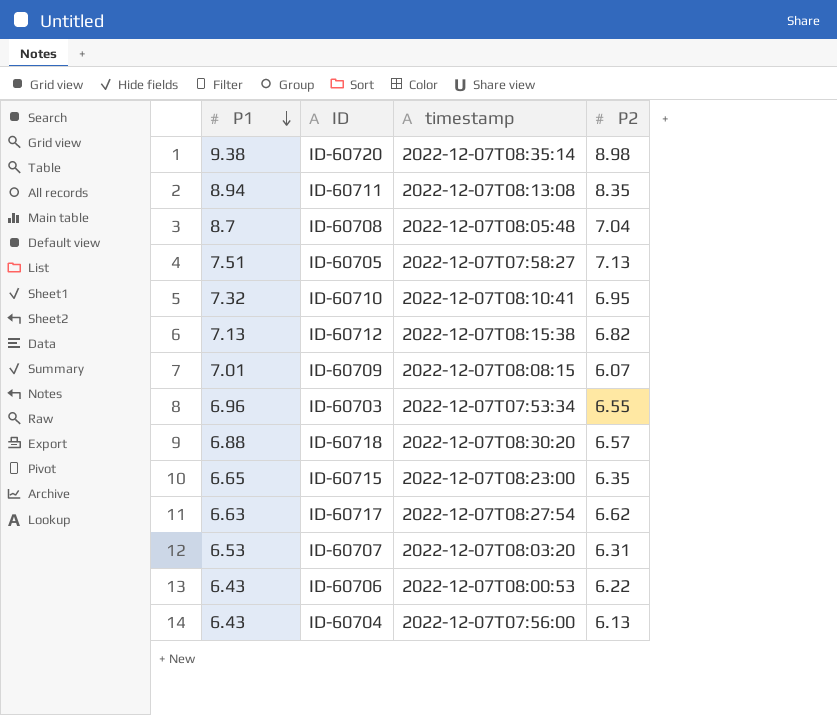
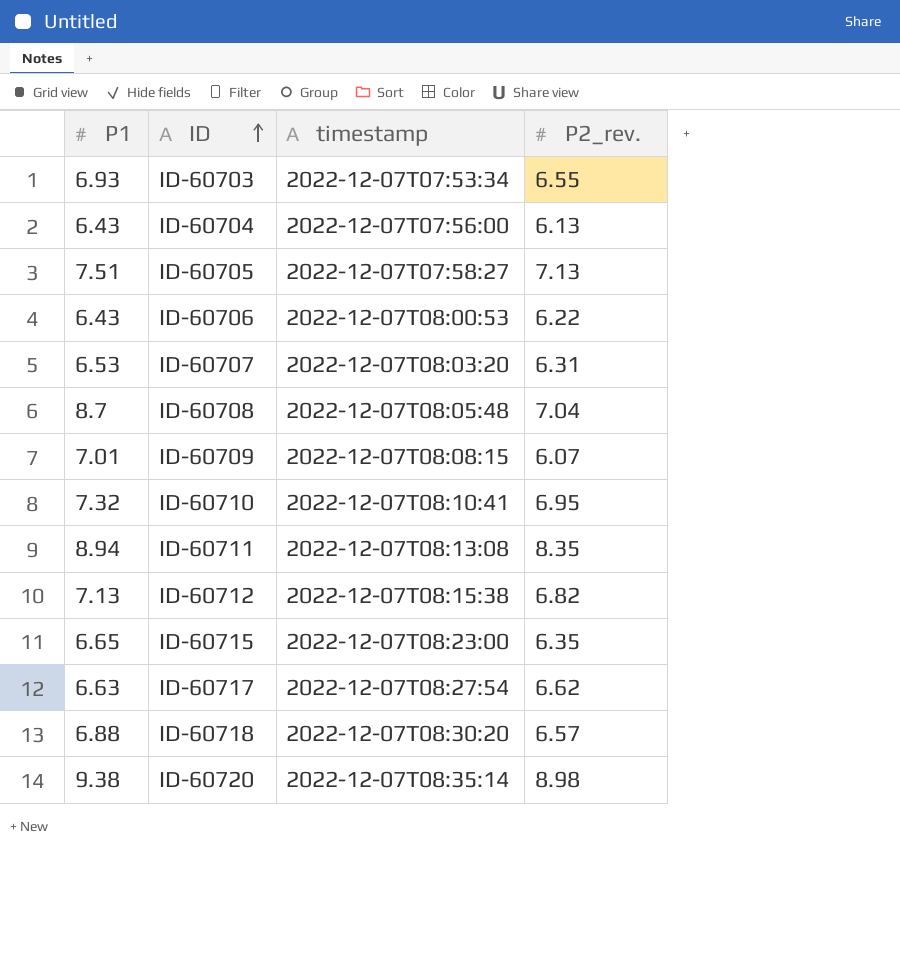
row order: P1 descending -> ID ascending
column name: P2 -> P2_rev.
ID-60703 | P1: 6.96 -> 6.93

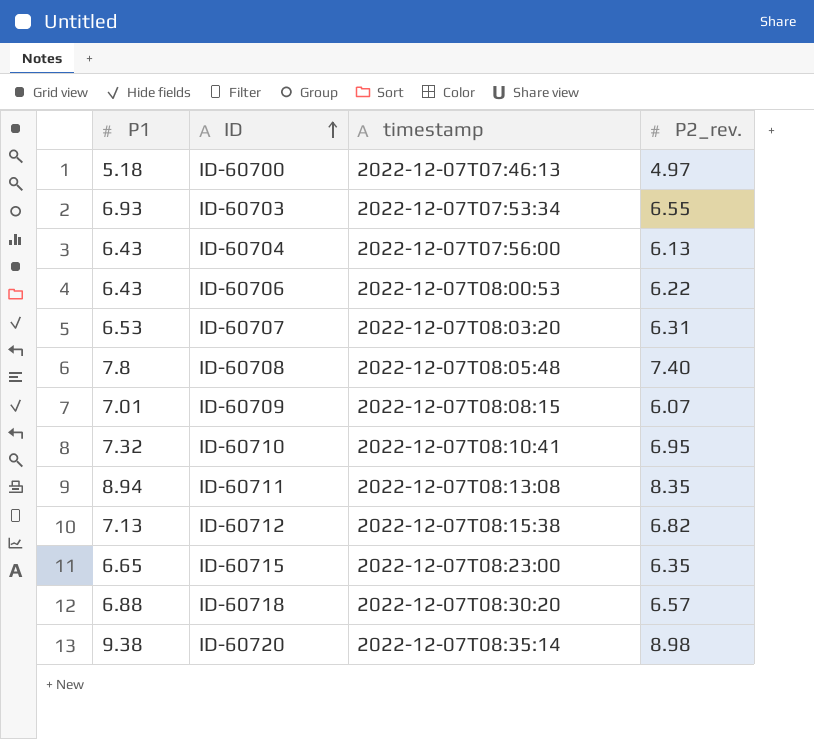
row ID-60705: 7.51 | 2022-12-07T07:58:27 | 7.13 -> none
row ID-60717: 6.63 | 2022-12-07T08:27:54 | 6.62 -> none
row ID-60700: none -> 5.18 | 2022-12-07T07:46:13 | 4.97
ID-60708 | P1: 8.7 -> 7.8
ID-60708 | P2_rev.: 7.04 -> 7.40

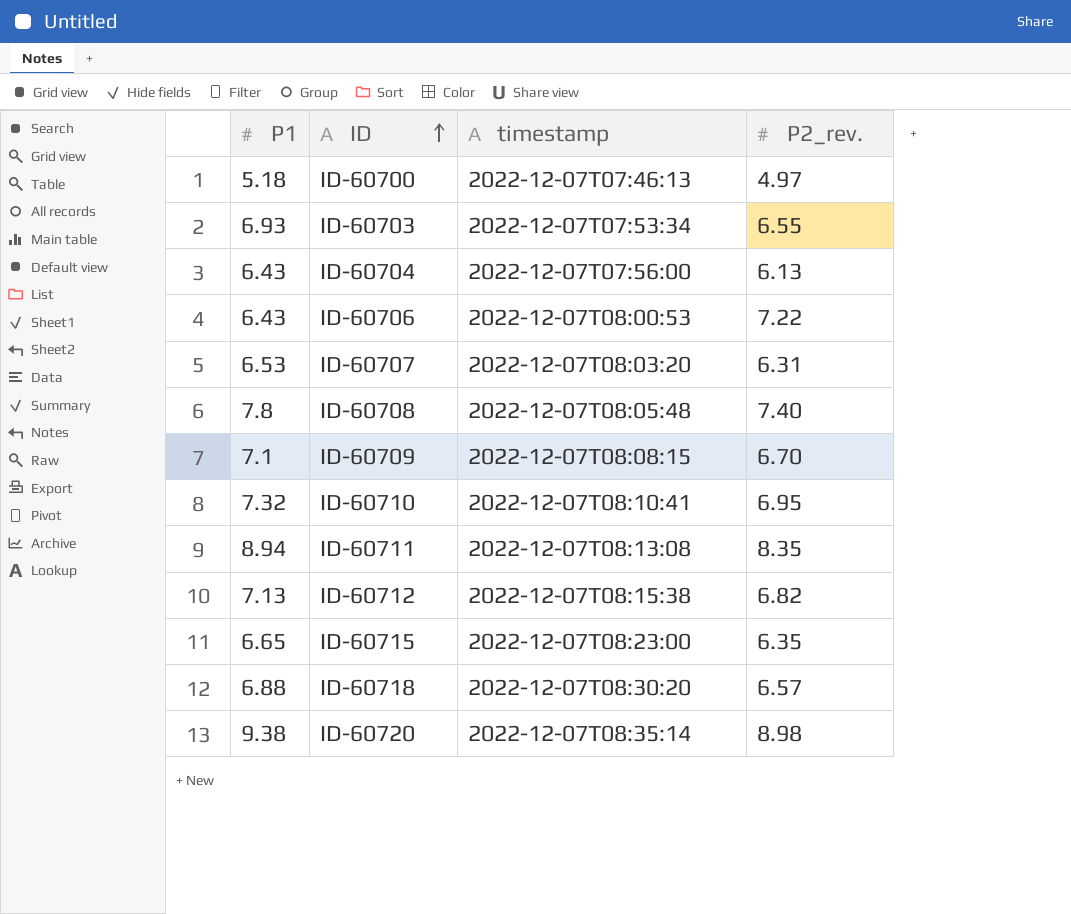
ID-60706 | P2_rev.: 6.22 -> 7.22
ID-60709 | P1: 7.01 -> 7.1
ID-60709 | P2_rev.: 6.07 -> 6.70

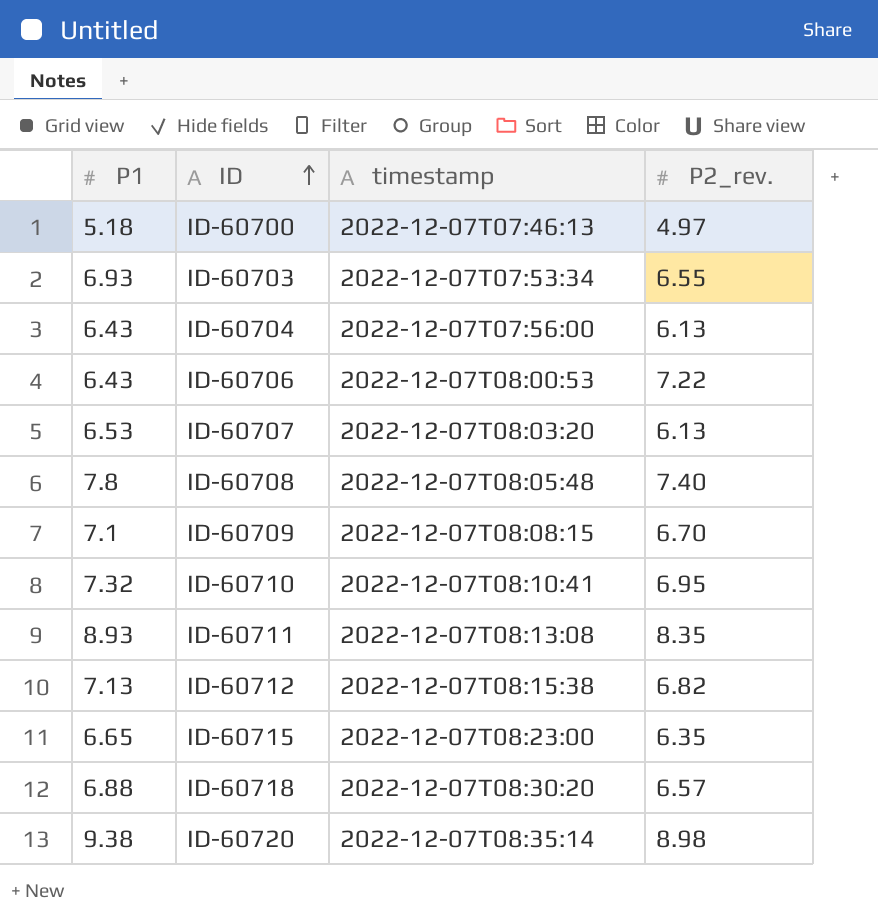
ID-60707 | P2_rev.: 6.31 -> 6.13
ID-60711 | P1: 8.94 -> 8.93

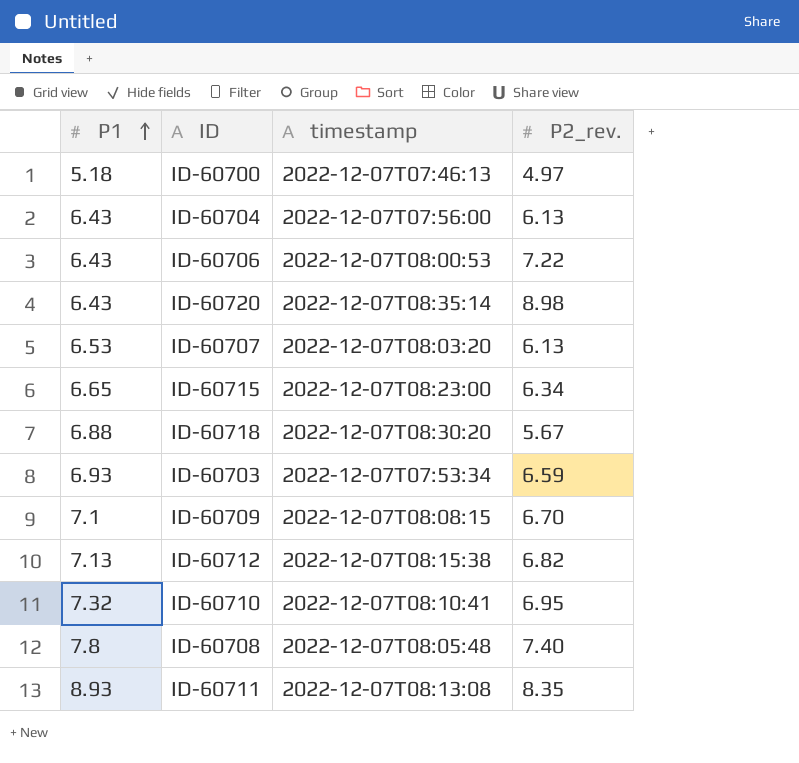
row order: ID ascending -> P1 ascending
ID-60720 | P1: 9.38 -> 6.43
ID-60715 | P2_rev.: 6.35 -> 6.34
ID-60718 | P2_rev.: 6.57 -> 5.67
ID-60703 | P2_rev.: 6.55 -> 6.59

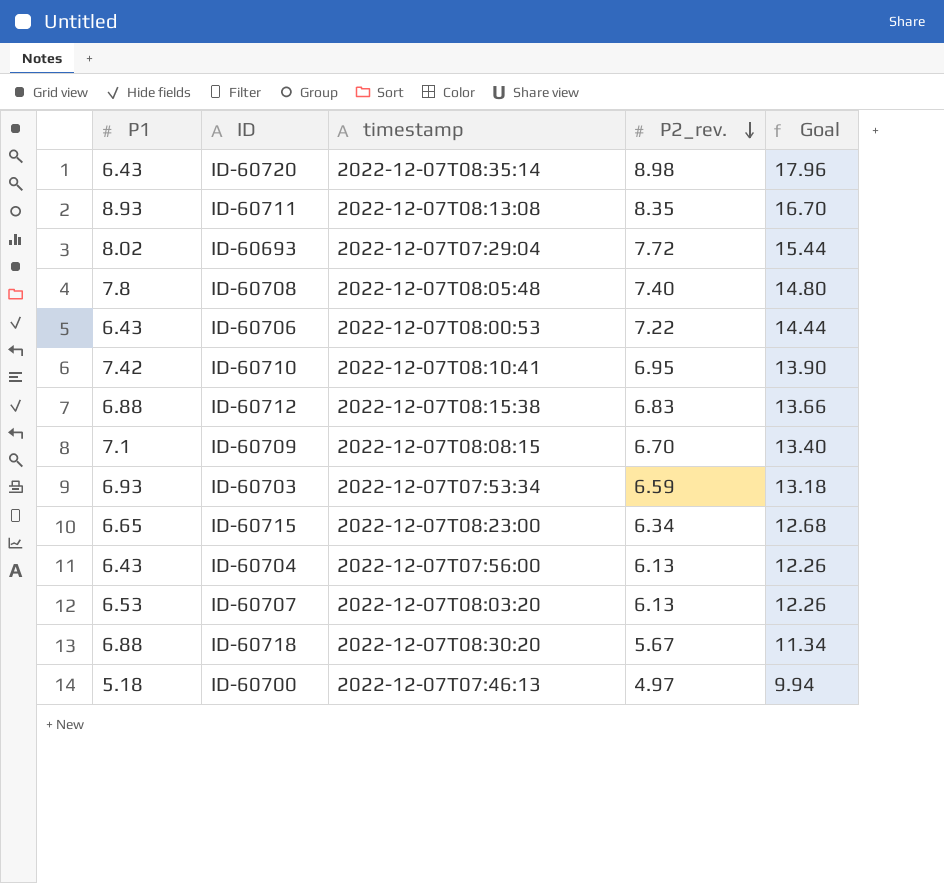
row order: P1 ascending -> P2_rev. descending
column Goal | formula: none -> [P2_rev.] * 2
row ID-60693: none -> 8.02 | 2022-12-07T07:29:04 | 7.72 | 15.44
ID-60710 | P1: 7.32 -> 7.42
ID-60712 | P1: 7.13 -> 6.88
ID-60712 | P2_rev.: 6.82 -> 6.83

